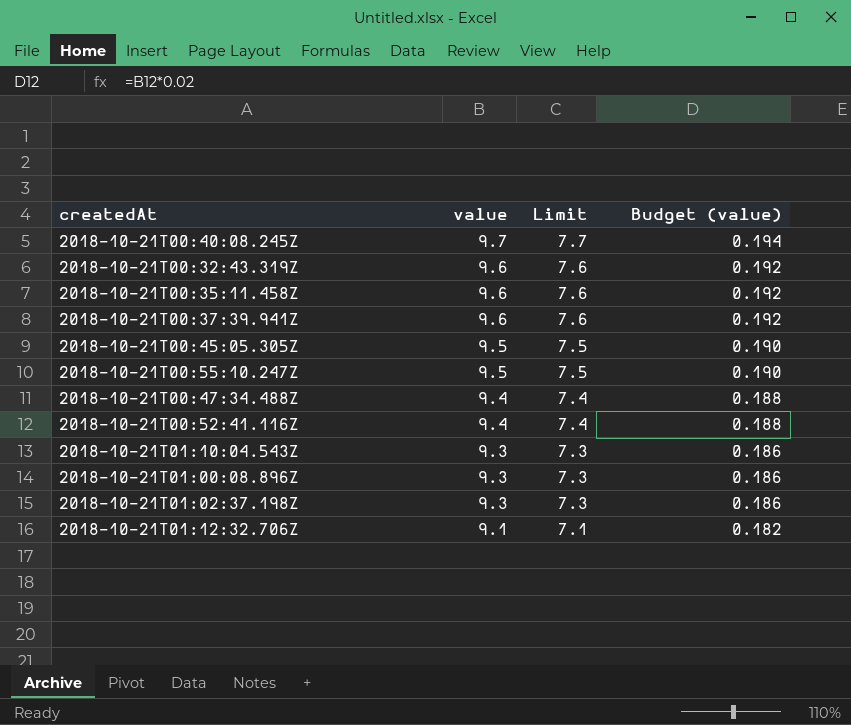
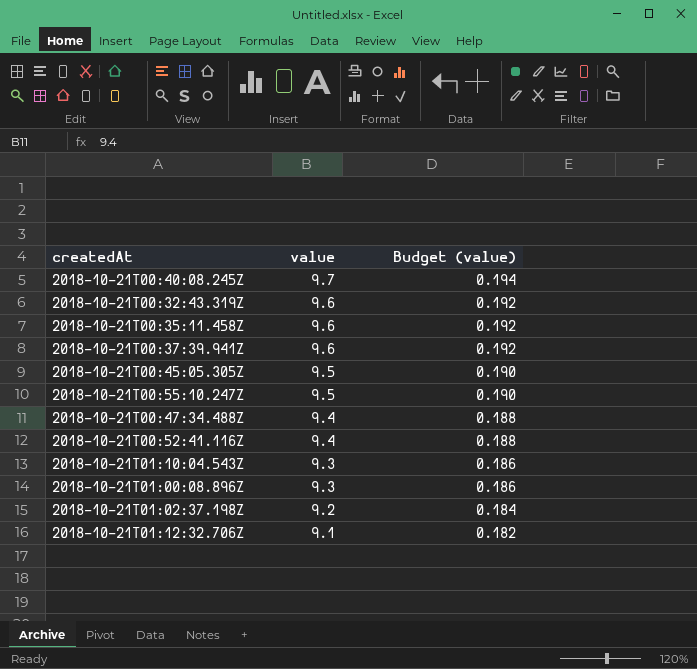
column Limit | formula: [value] - 2 -> none
2018-10-21T01:02:37.198Z | value: 9.3 -> 9.2
2018-10-21T01:02:37.198Z | Budget (value): 0.186 -> 0.184

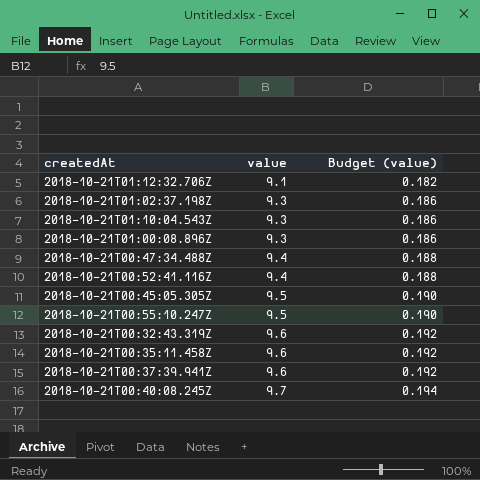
row order: value descending -> value ascending
2018-10-21T01:02:37.198Z | value: 9.2 -> 9.3
2018-10-21T01:02:37.198Z | Budget (value): 0.184 -> 0.186

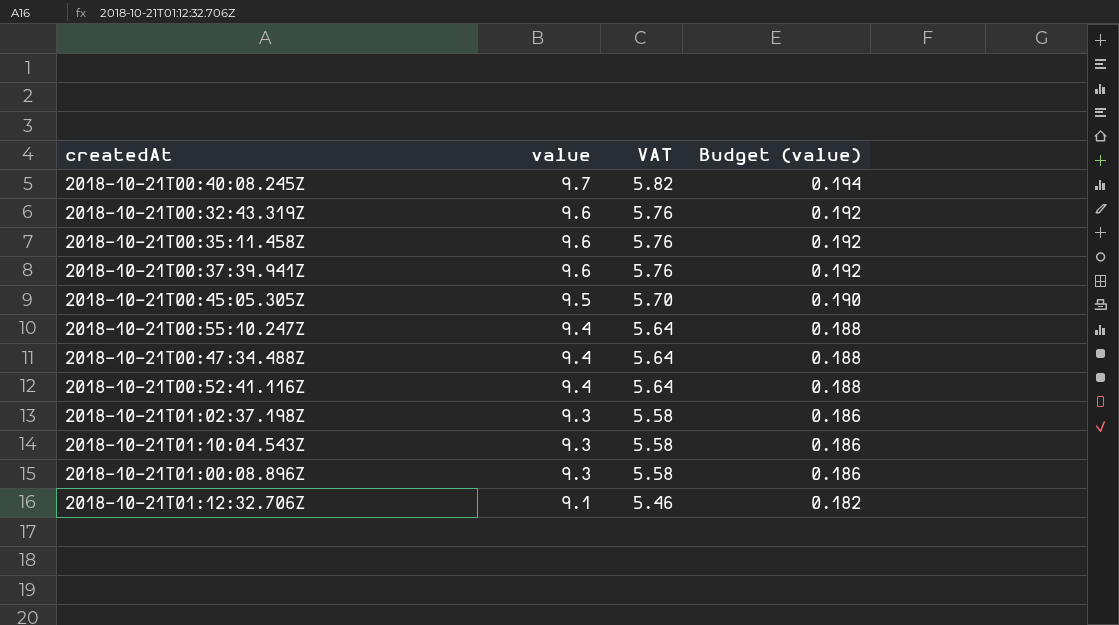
row order: value ascending -> value descending
column VAT | formula: none -> [value] * 0.6
2018-10-21T00:55:10.247Z | value: 9.5 -> 9.4
2018-10-21T00:55:10.247Z | Budget (value): 0.190 -> 0.188

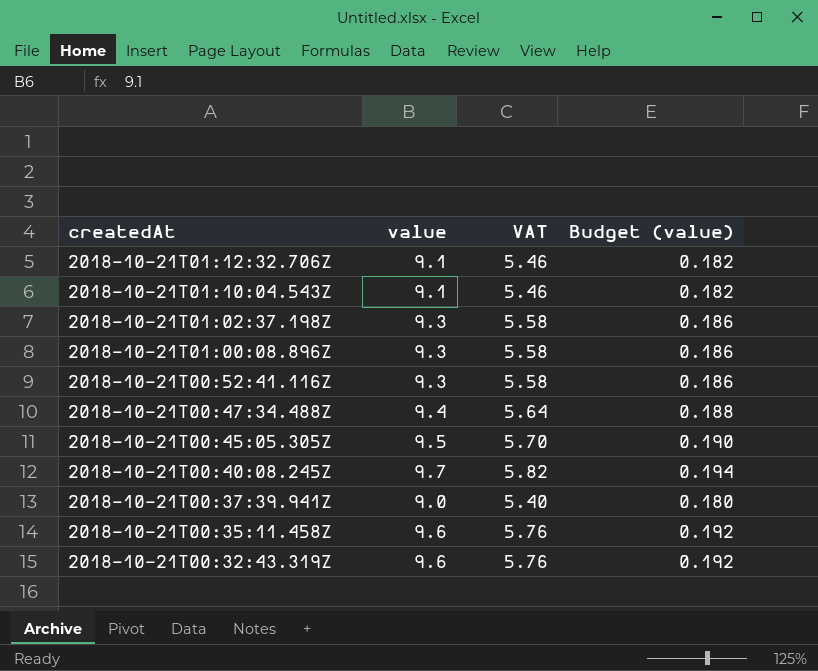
row order: value descending -> createdAt descending
row 2018-10-21T00:55:10.247Z: 9.4 | 5.64 | 0.188 -> none
2018-10-21T01:10:04.543Z | value: 9.3 -> 9.1
2018-10-21T01:10:04.543Z | VAT: 5.58 -> 5.46
2018-10-21T01:10:04.543Z | Budget (value): 0.186 -> 0.182
2018-10-21T00:52:41.116Z | value: 9.4 -> 9.3
2018-10-21T00:52:41.116Z | VAT: 5.64 -> 5.58
2018-10-21T00:52:41.116Z | Budget (value): 0.188 -> 0.186
2018-10-21T00:37:39.941Z | value: 9.6 -> 9.0
2018-10-21T00:37:39.941Z | VAT: 5.76 -> 5.40
2018-10-21T00:37:39.941Z | Budget (value): 0.192 -> 0.180

